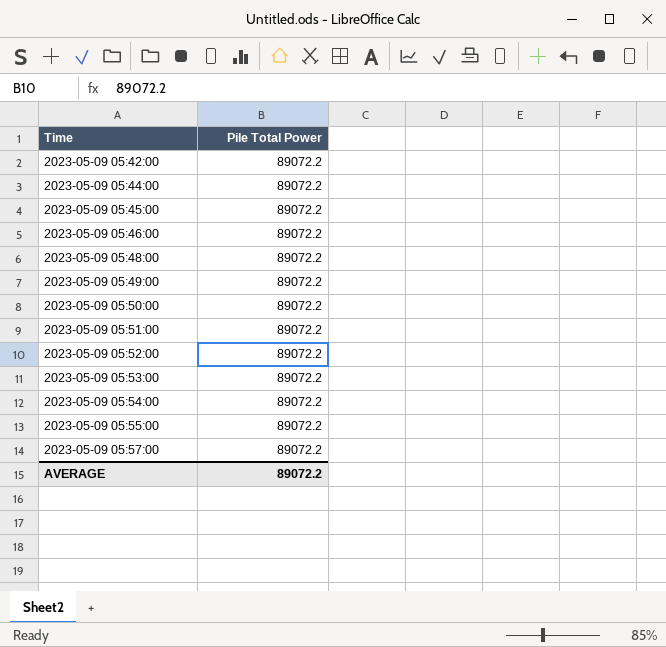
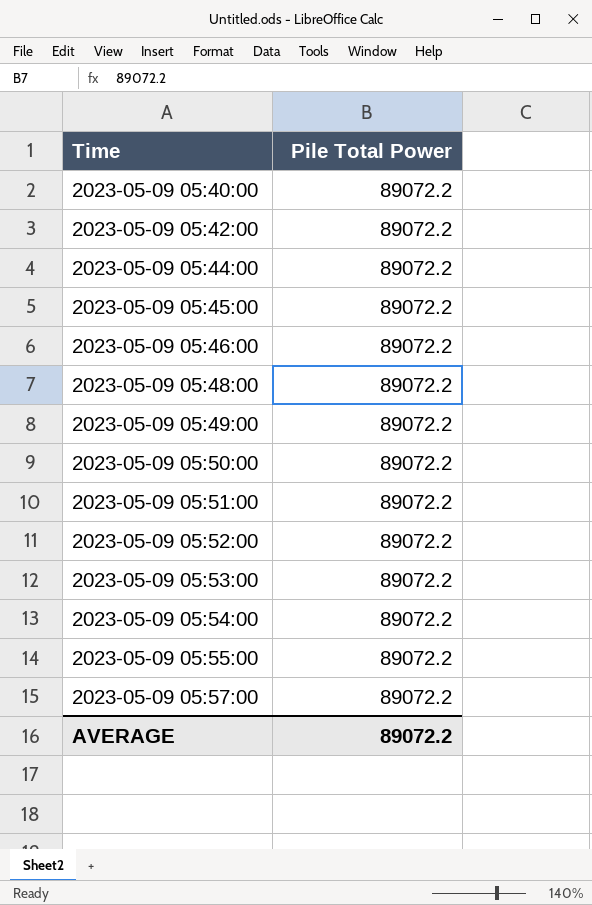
row 2023-05-09 05:40:00: none -> 89072.2

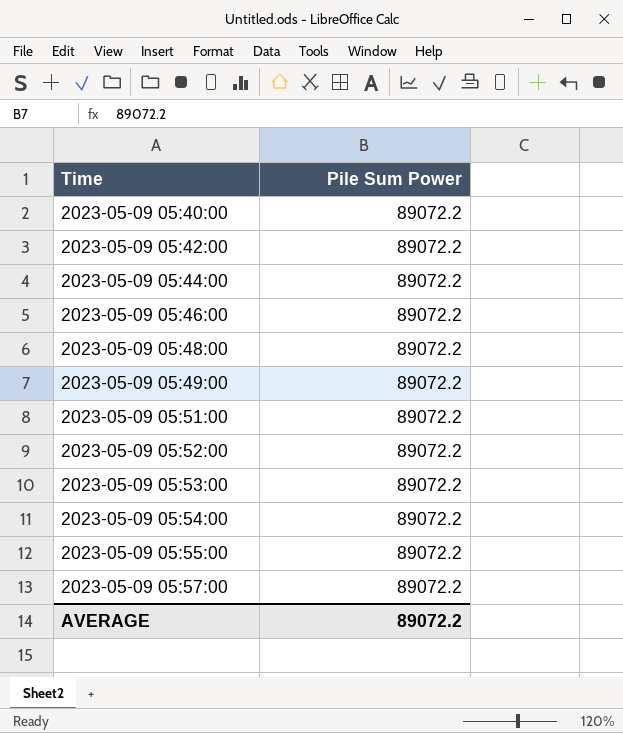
column name: Pile Total Power -> Pile Sum Power
row 2023-05-09 05:45:00: 89072.2 -> none
row 2023-05-09 05:50:00: 89072.2 -> none

